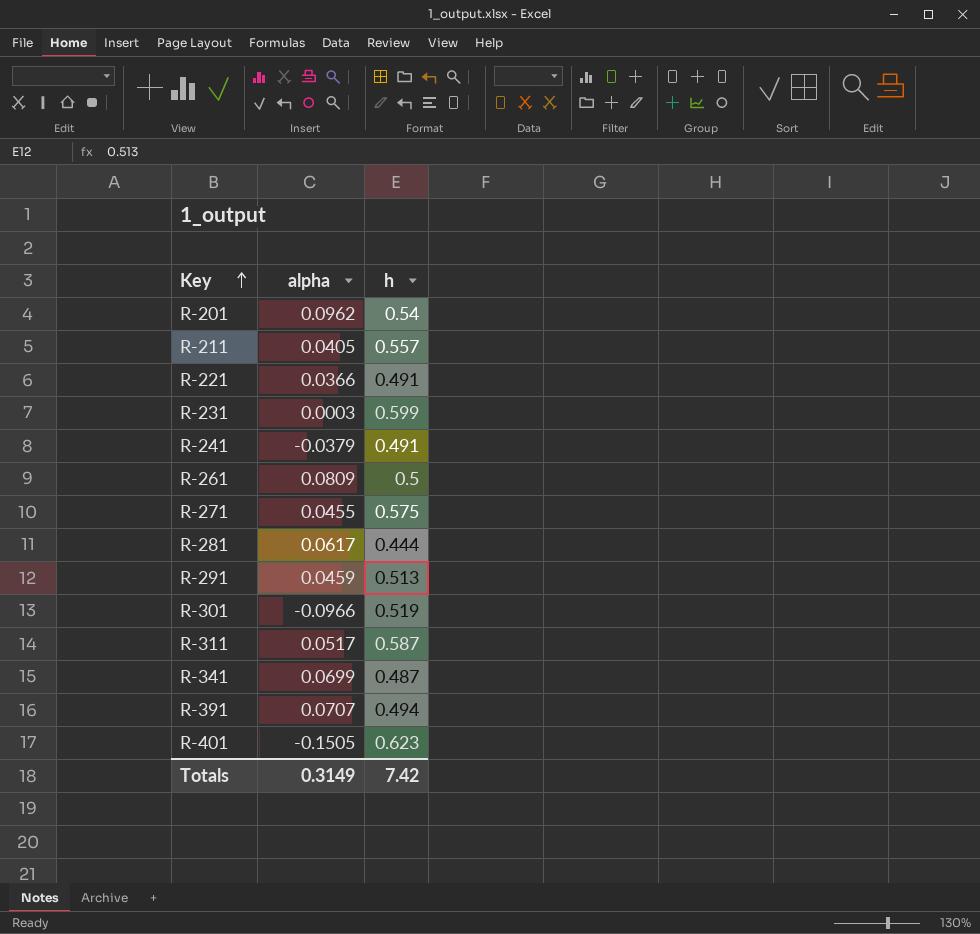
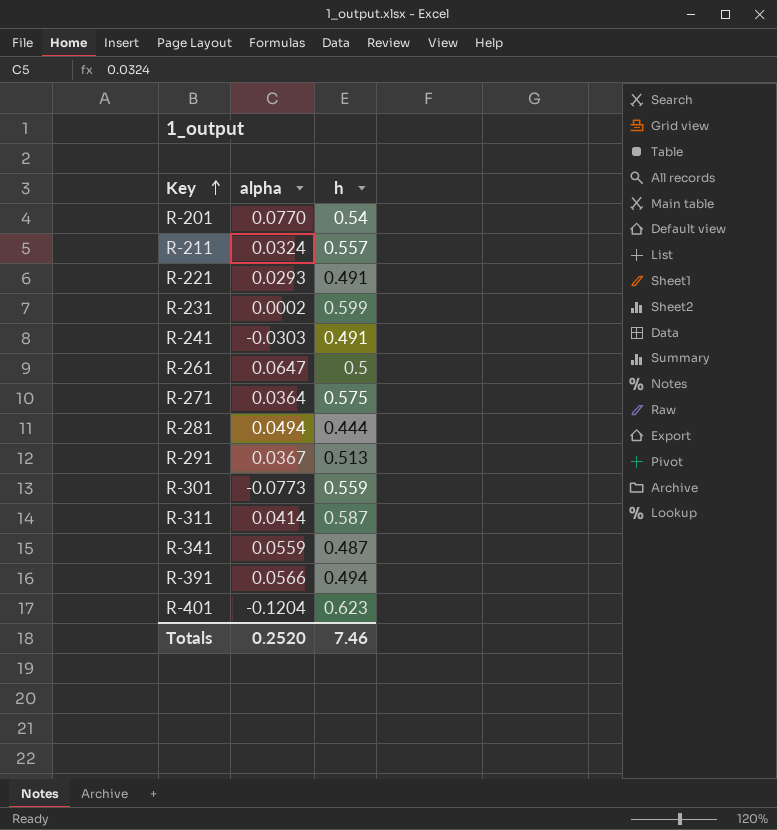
R-201 | alpha: 0.0962 -> 0.0770
R-211 | alpha: 0.0405 -> 0.0324
R-221 | alpha: 0.0366 -> 0.0293
R-231 | alpha: 0.0003 -> 0.0002
R-241 | alpha: -0.0379 -> -0.0303
R-261 | alpha: 0.0809 -> 0.0647
R-271 | alpha: 0.0455 -> 0.0364
R-281 | alpha: 0.0617 -> 0.0494
R-291 | alpha: 0.0459 -> 0.0367
R-301 | alpha: -0.0966 -> -0.0773
R-301 | h: 0.519 -> 0.559
R-311 | alpha: 0.0517 -> 0.0414
R-341 | alpha: 0.0699 -> 0.0559
R-391 | alpha: 0.0707 -> 0.0566
R-401 | alpha: -0.1505 -> -0.1204
Totals | alpha: 0.3149 -> 0.2520
Totals | h: 7.42 -> 7.46

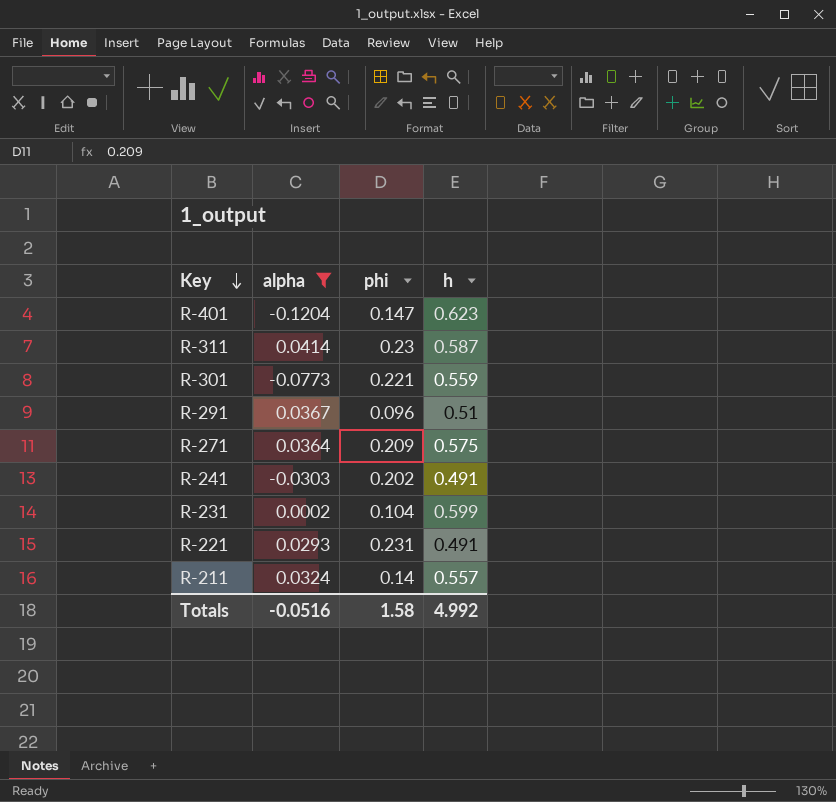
filter: none -> alpha <= 0.0414
row order: Key ascending -> Key descending
column phi | position: none -> 3
R-291 | h: 0.513 -> 0.51
Totals | alpha: 0.2520 -> -0.0516
Totals | h: 7.46 -> 4.992

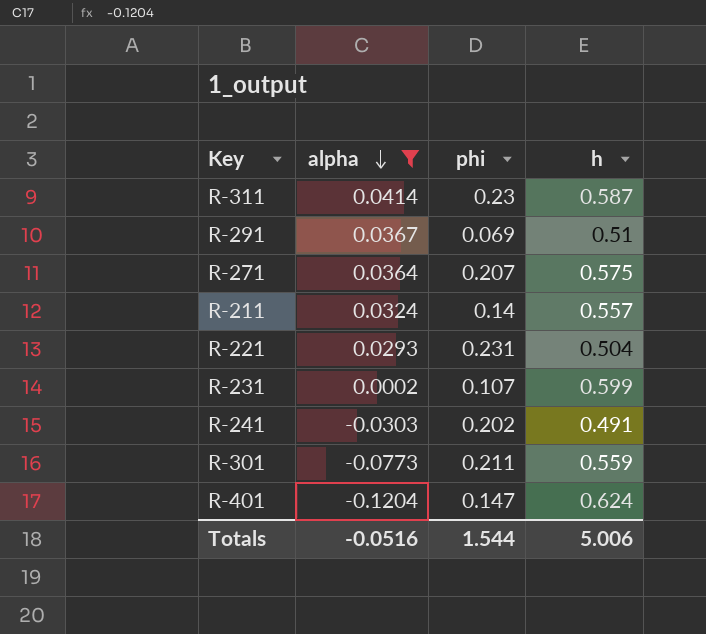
row order: Key descending -> alpha descending
R-291 | phi: 0.096 -> 0.069
R-271 | phi: 0.209 -> 0.207
R-221 | h: 0.491 -> 0.504
R-231 | phi: 0.104 -> 0.107
R-301 | phi: 0.221 -> 0.211
R-401 | h: 0.623 -> 0.624
Totals | phi: 1.58 -> 1.544
Totals | h: 4.992 -> 5.006

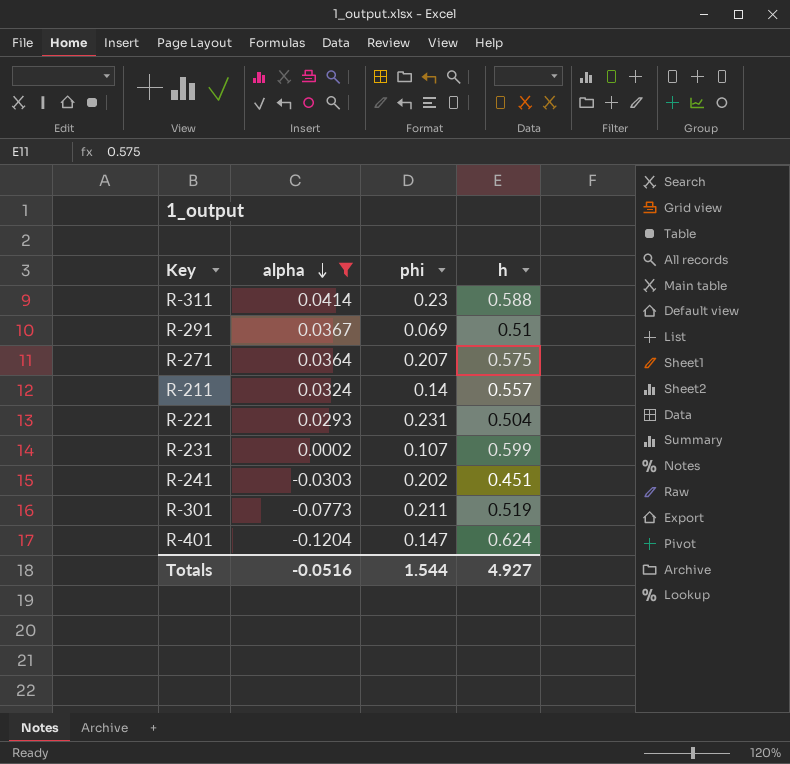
R-311 | h: 0.587 -> 0.588
R-241 | h: 0.491 -> 0.451
R-301 | h: 0.559 -> 0.519
Totals | h: 5.006 -> 4.927

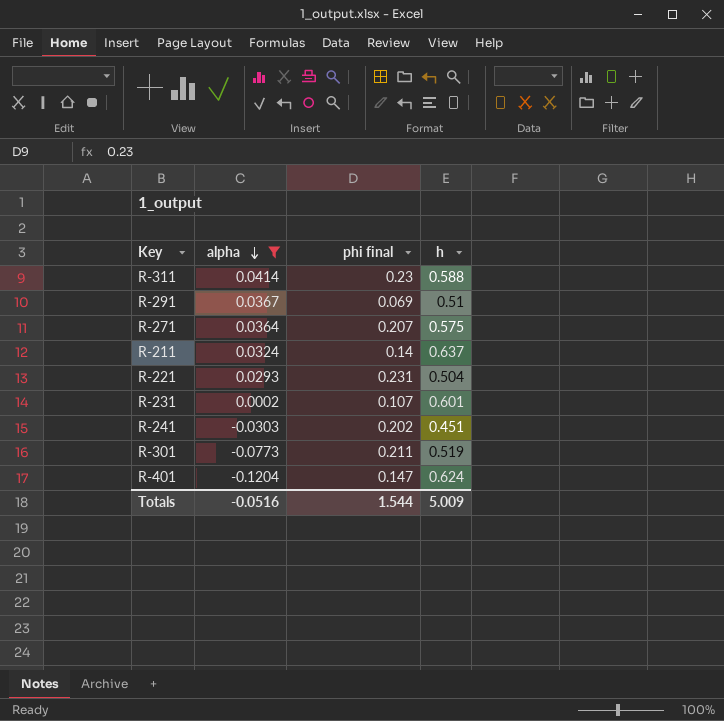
column name: phi -> phi final
R-211 | h: 0.557 -> 0.637
R-231 | h: 0.599 -> 0.601
Totals | h: 4.927 -> 5.009

